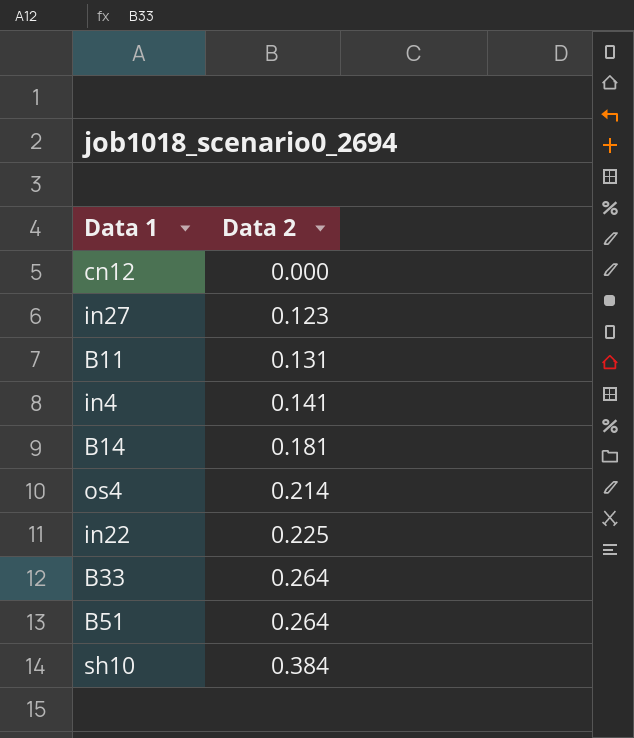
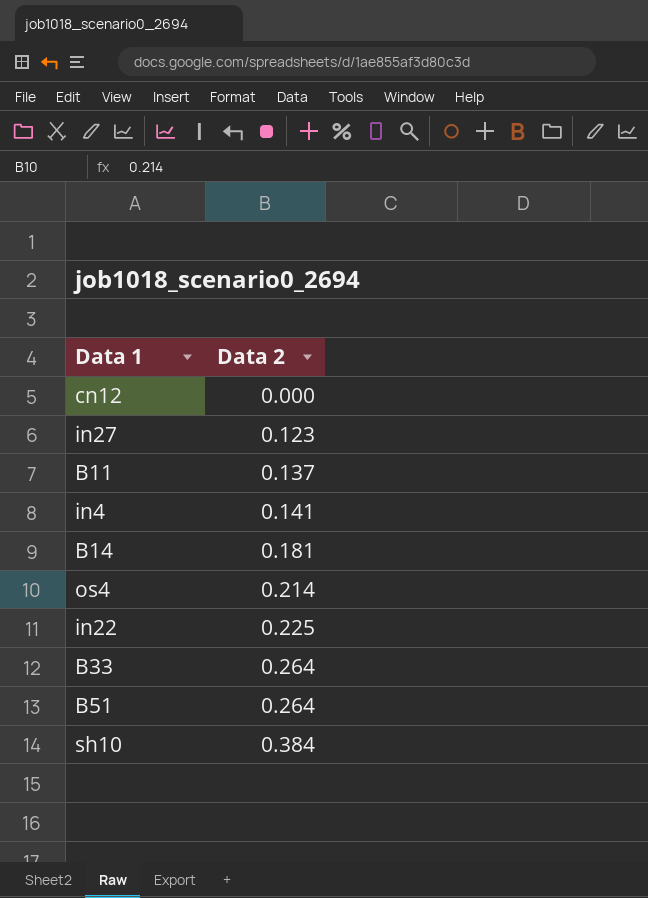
B11 | Data 2: 0.131 -> 0.137

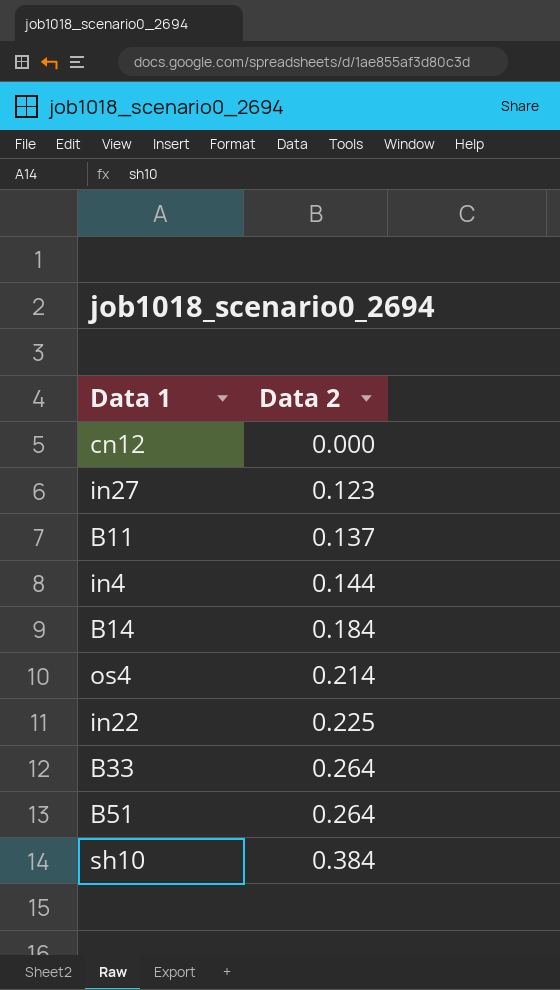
in4 | Data 2: 0.141 -> 0.144
B14 | Data 2: 0.181 -> 0.184

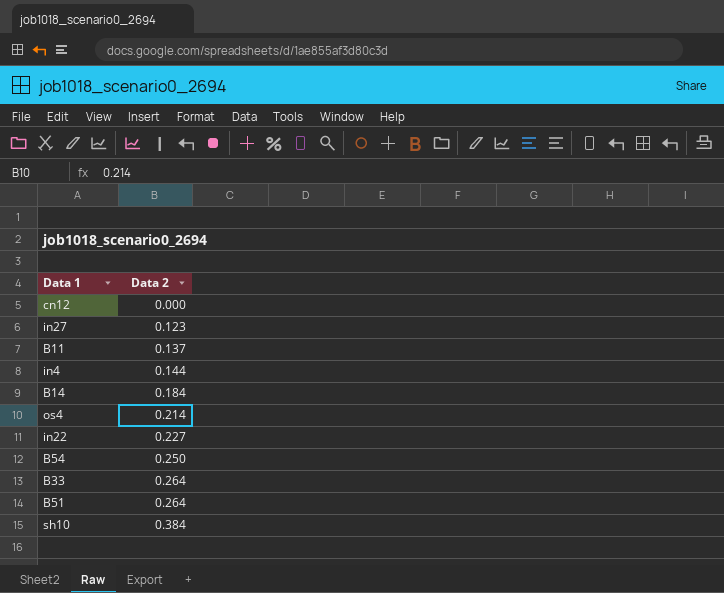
in22 | Data 2: 0.225 -> 0.227
row B54: none -> 0.250

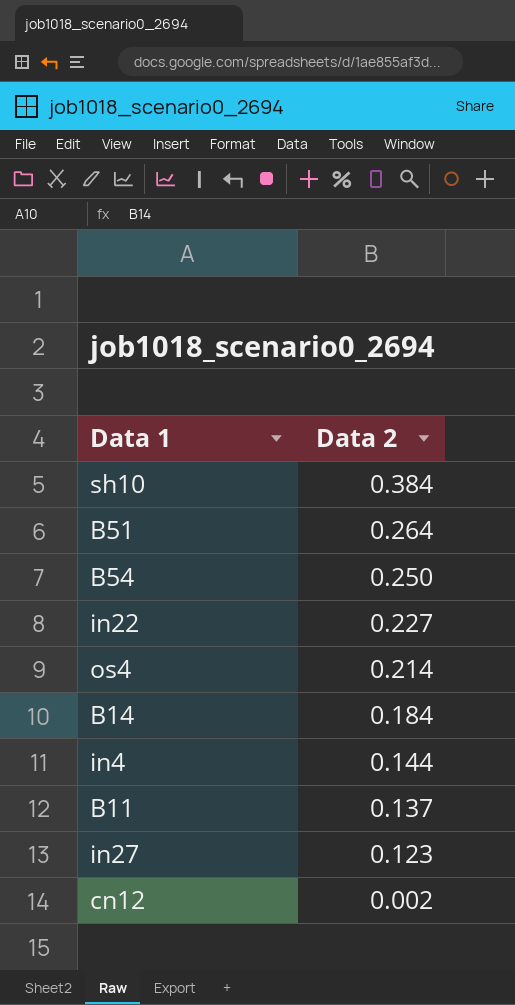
row order: Data 2 ascending -> Data 2 descending
row B33: 0.264 -> none
cn12 | Data 2: 0.000 -> 0.002

